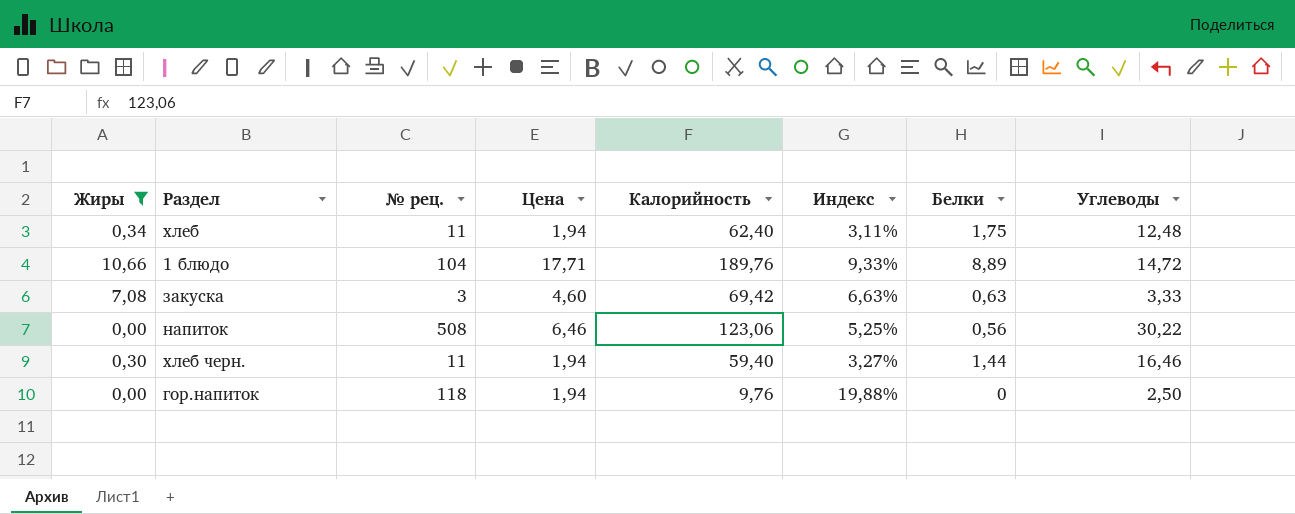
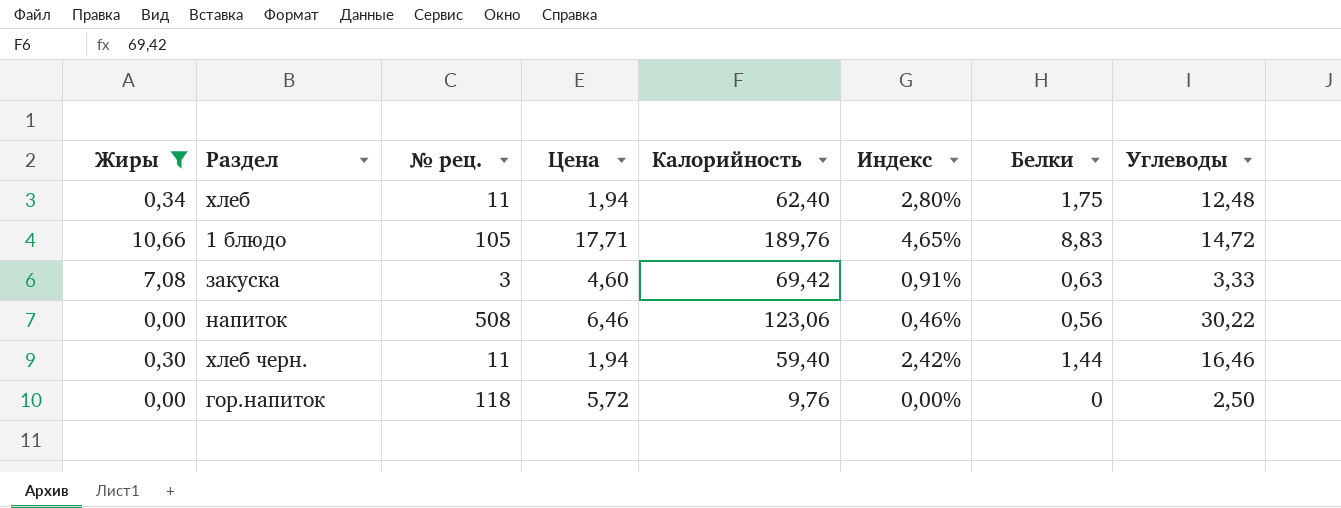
column Индекс | formula: [Цена] / [Калорийность] -> [Белки] / [Калорийность]
1 блюдо | № рец.: 104 -> 105
1 блюдо | Белки: 8,89 -> 8,83
гор.напиток | Цена: 1,94 -> 5,72

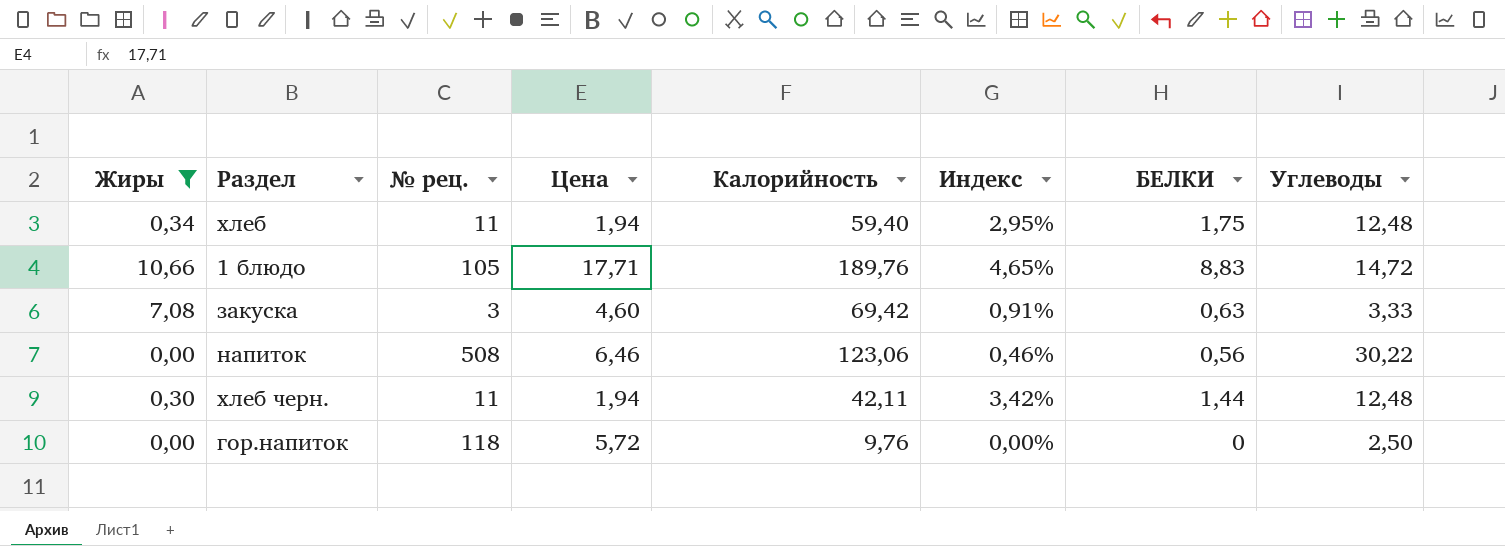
column name: Белки -> БЕЛКИ
хлеб | Калорийность: 62,40 -> 59,40
хлеб | Индекс: 2,80% -> 2,95%
хлеб черн. | Калорийность: 59,40 -> 42,11
хлеб черн. | Индекс: 2,42% -> 3,42%
хлеб черн. | Углеводы: 16,46 -> 12,48

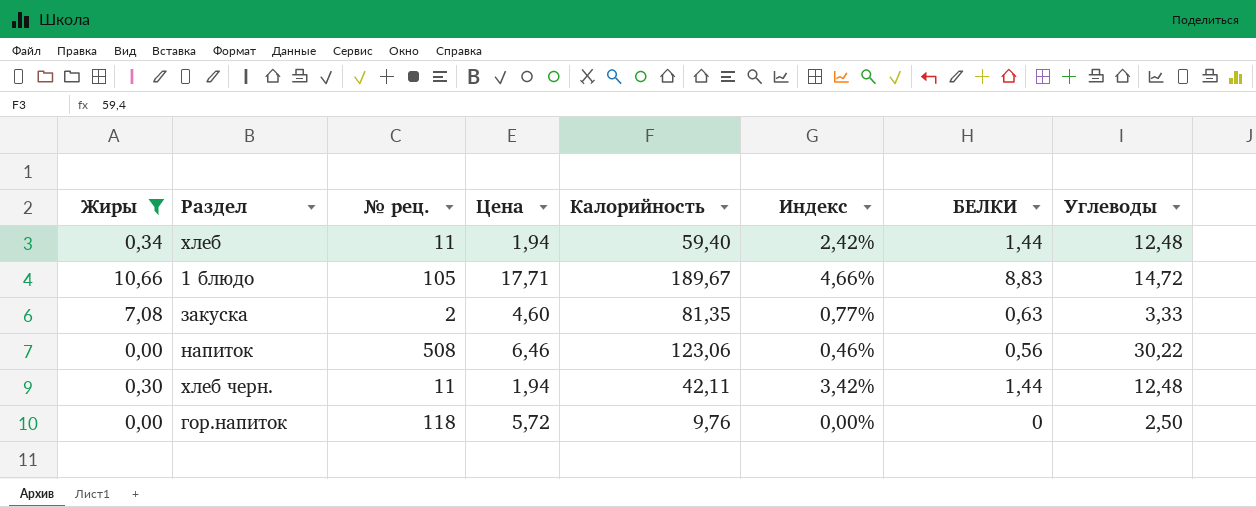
хлеб | Индекс: 2,95% -> 2,42%
хлеб | БЕЛКИ: 1,75 -> 1,44
1 блюдо | Калорийность: 189,76 -> 189,67
1 блюдо | Индекс: 4,65% -> 4,66%
закуска | № рец.: 3 -> 2
закуска | Калорийность: 69,42 -> 81,35
закуска | Индекс: 0,91% -> 0,77%

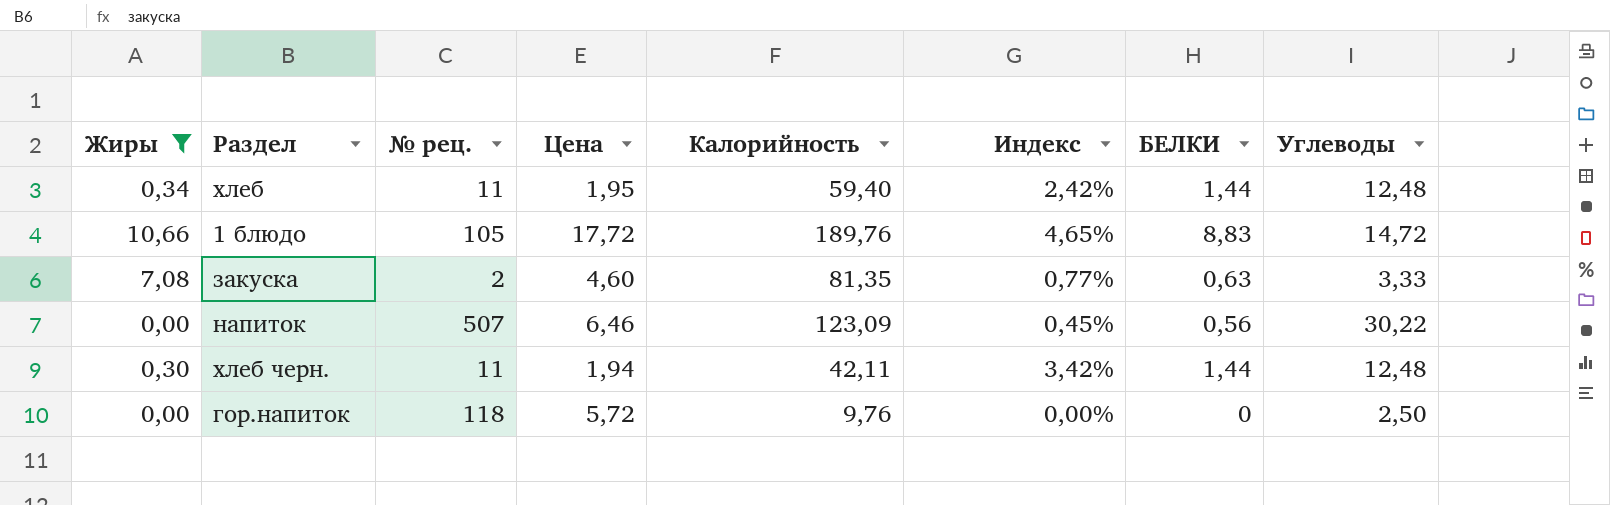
хлеб | Цена: 1,94 -> 1,95
1 блюдо | Цена: 17,71 -> 17,72
1 блюдо | Калорийность: 189,67 -> 189,76
1 блюдо | Индекс: 4,66% -> 4,65%
напиток | № рец.: 508 -> 507
напиток | Калорийность: 123,06 -> 123,09
напиток | Индекс: 0,46% -> 0,45%

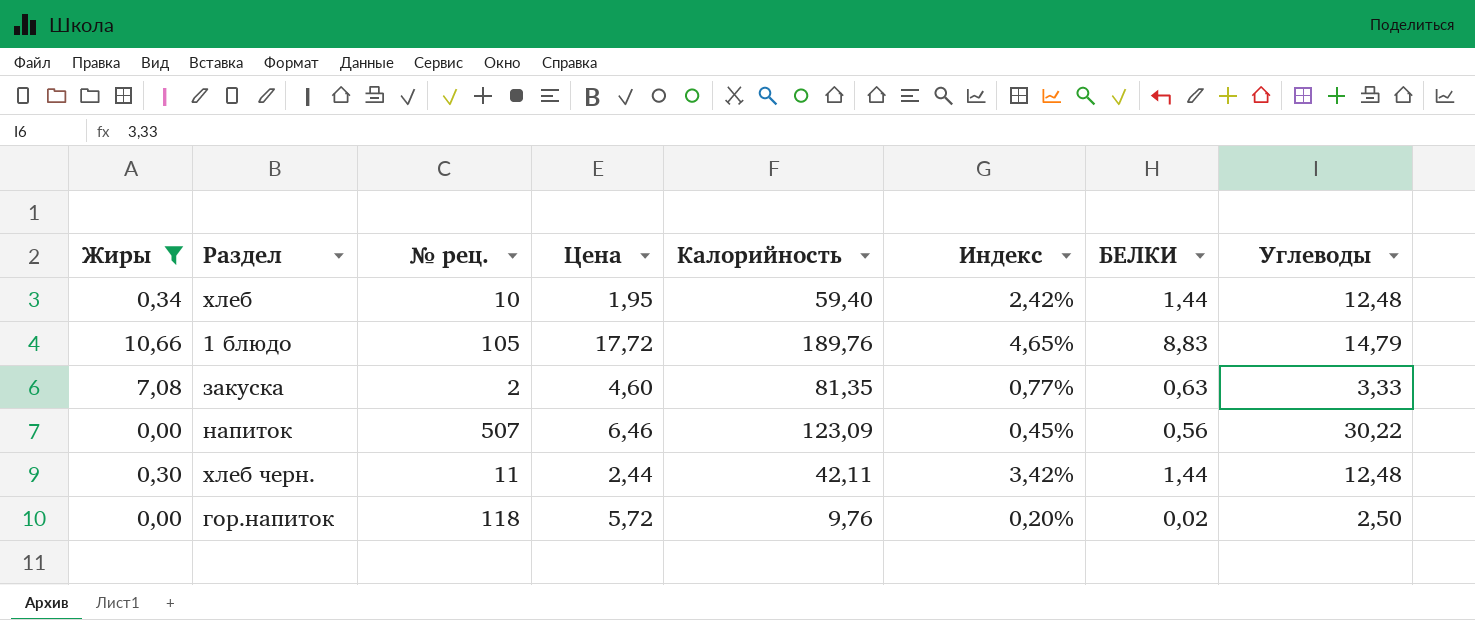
хлеб | № рец.: 11 -> 10
1 блюдо | Углеводы: 14,72 -> 14,79
хлеб черн. | Цена: 1,94 -> 2,44
гор.напиток | Индекс: 0,00% -> 0,20%
гор.напиток | БЕЛКИ: 0 -> 0,02

